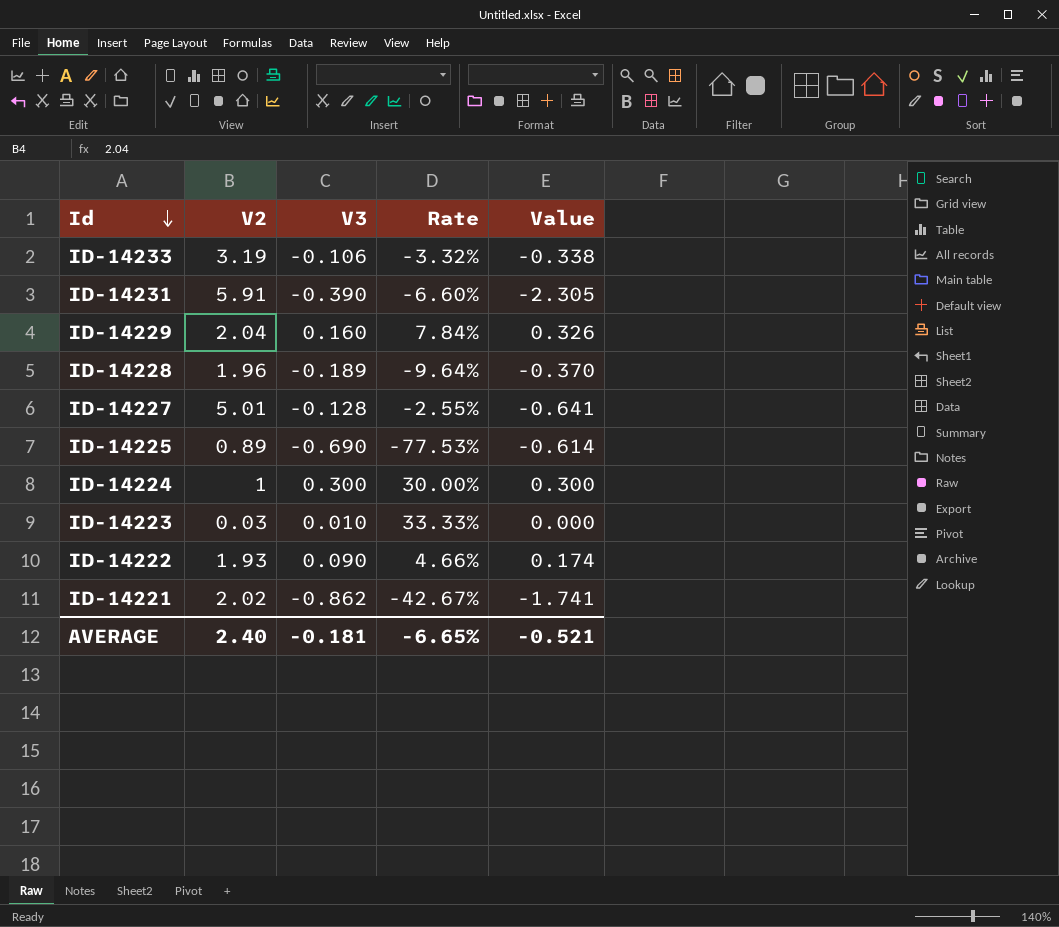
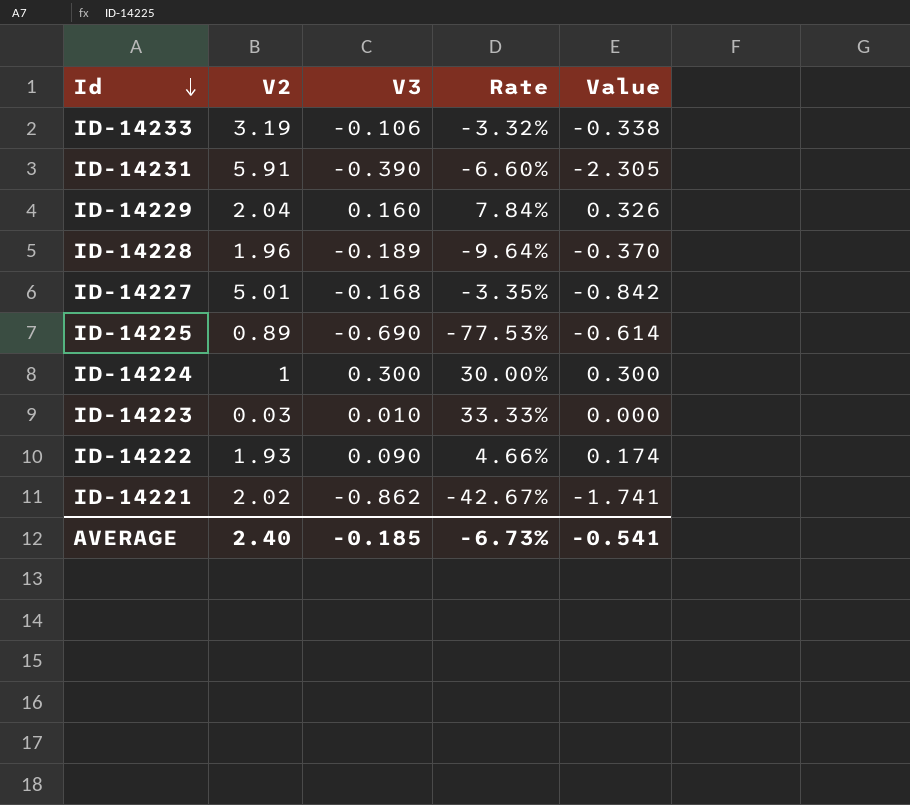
ID-14227 | V3: -0.128 -> -0.168
ID-14227 | Rate: -2.55% -> -3.35%
ID-14227 | Value: -0.641 -> -0.842
AVERAGE | V3: -0.181 -> -0.185
AVERAGE | Rate: -6.65% -> -6.73%
AVERAGE | Value: -0.521 -> -0.541

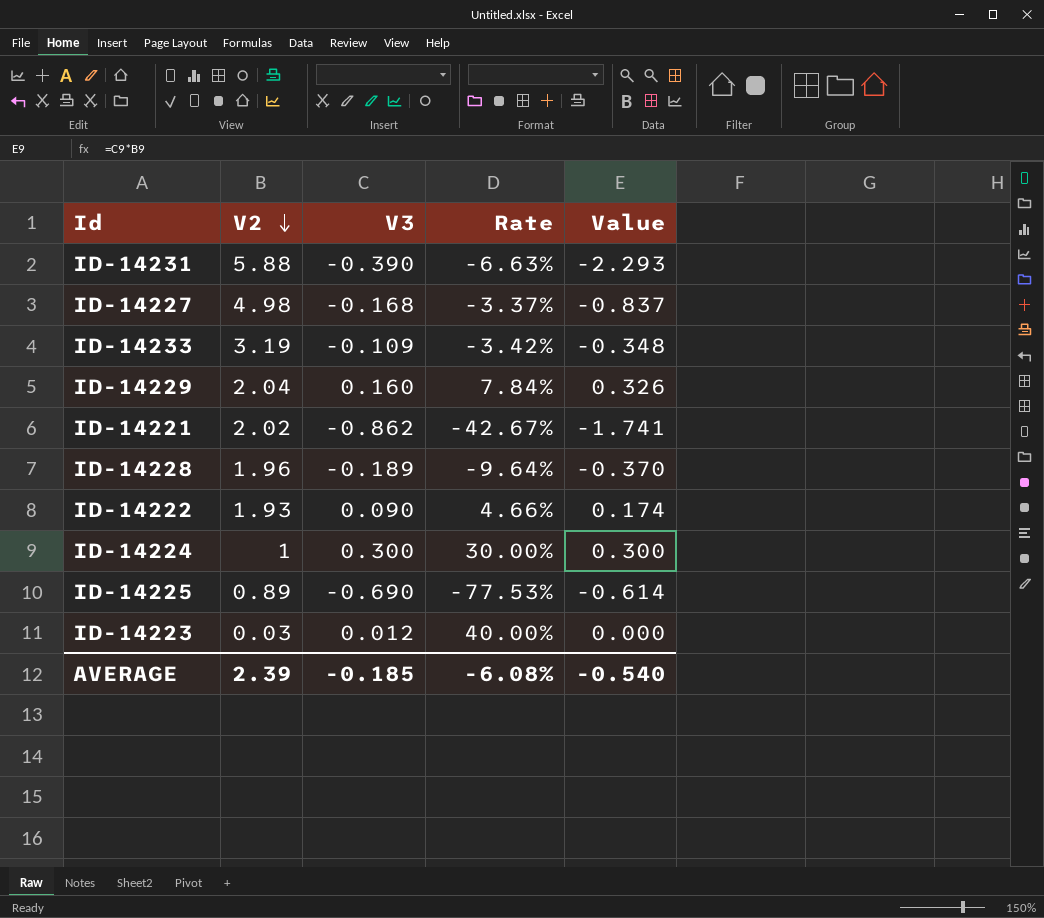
row order: Id descending -> V2 descending
ID-14231 | V2: 5.91 -> 5.88
ID-14231 | Rate: -6.60% -> -6.63%
ID-14231 | Value: -2.305 -> -2.293
ID-14227 | V2: 5.01 -> 4.98
ID-14227 | Rate: -3.35% -> -3.37%
ID-14227 | Value: -0.842 -> -0.837
ID-14233 | V3: -0.106 -> -0.109
ID-14233 | Rate: -3.32% -> -3.42%
ID-14233 | Value: -0.338 -> -0.348
ID-14223 | V3: 0.010 -> 0.012
ID-14223 | Rate: 33.33% -> 40.00%
AVERAGE | V2: 2.40 -> 2.39
AVERAGE | Rate: -6.73% -> -6.08%
AVERAGE | Value: -0.541 -> -0.540

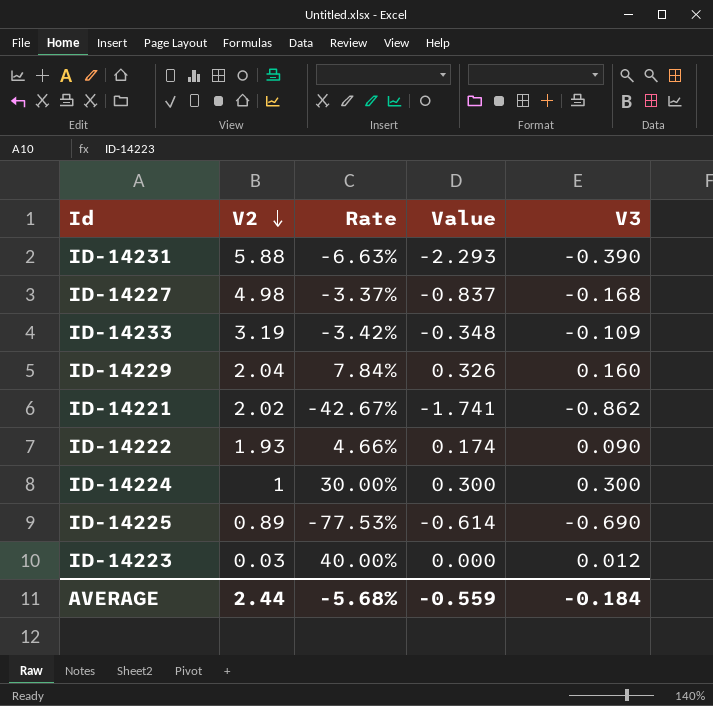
column V3 | position: 3 -> 5
row ID-14228: 1.96 | -0.189 | -9.64% | -0.370 -> none
AVERAGE | V2: 2.39 -> 2.44
AVERAGE | Rate: -6.08% -> -5.68%
AVERAGE | Value: -0.540 -> -0.559
AVERAGE | V3: -0.185 -> -0.184

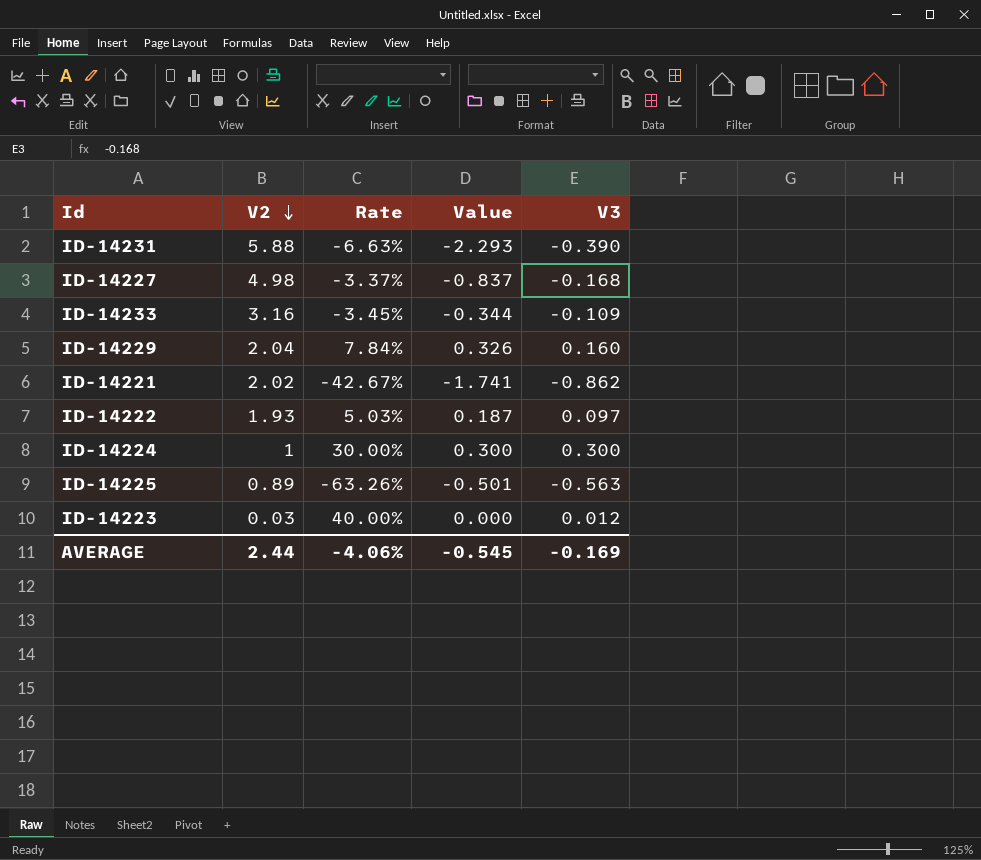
ID-14233 | V2: 3.19 -> 3.16
ID-14233 | Rate: -3.42% -> -3.45%
ID-14233 | Value: -0.348 -> -0.344
ID-14222 | Rate: 4.66% -> 5.03%
ID-14222 | Value: 0.174 -> 0.187
ID-14222 | V3: 0.090 -> 0.097
ID-14225 | Rate: -77.53% -> -63.26%
ID-14225 | Value: -0.614 -> -0.501
ID-14225 | V3: -0.690 -> -0.563
AVERAGE | Rate: -5.68% -> -4.06%
AVERAGE | Value: -0.559 -> -0.545
AVERAGE | V3: -0.184 -> -0.169

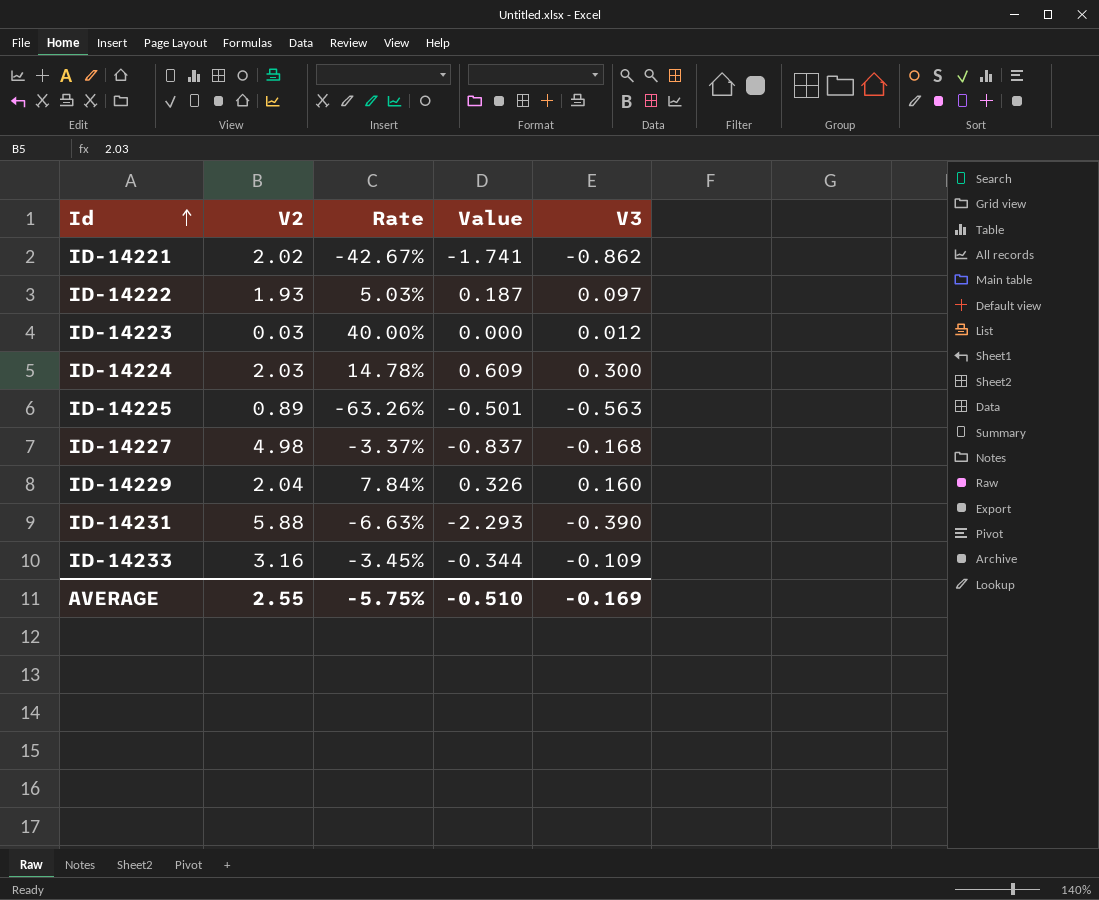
row order: V2 descending -> Id ascending
ID-14224 | V2: 1 -> 2.03
ID-14224 | Rate: 30.00% -> 14.78%
ID-14224 | Value: 0.300 -> 0.609
AVERAGE | V2: 2.44 -> 2.55
AVERAGE | Rate: -4.06% -> -5.75%
AVERAGE | Value: -0.545 -> -0.510

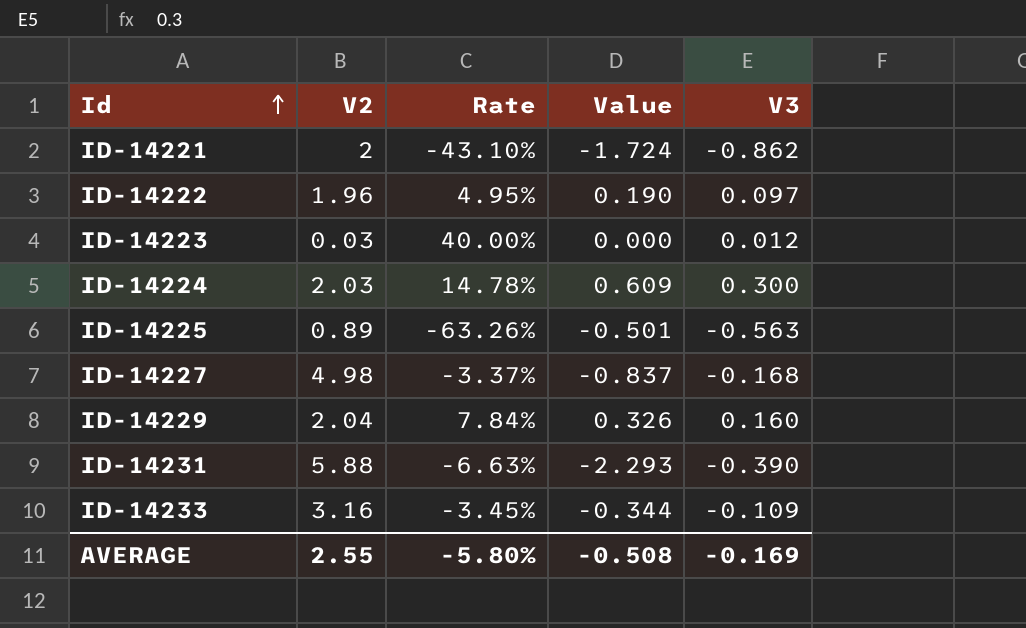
ID-14221 | V2: 2.02 -> 2
ID-14221 | Rate: -42.67% -> -43.10%
ID-14221 | Value: -1.741 -> -1.724
ID-14222 | V2: 1.93 -> 1.96
ID-14222 | Rate: 5.03% -> 4.95%
ID-14222 | Value: 0.187 -> 0.190
AVERAGE | Rate: -5.75% -> -5.80%
AVERAGE | Value: -0.510 -> -0.508

